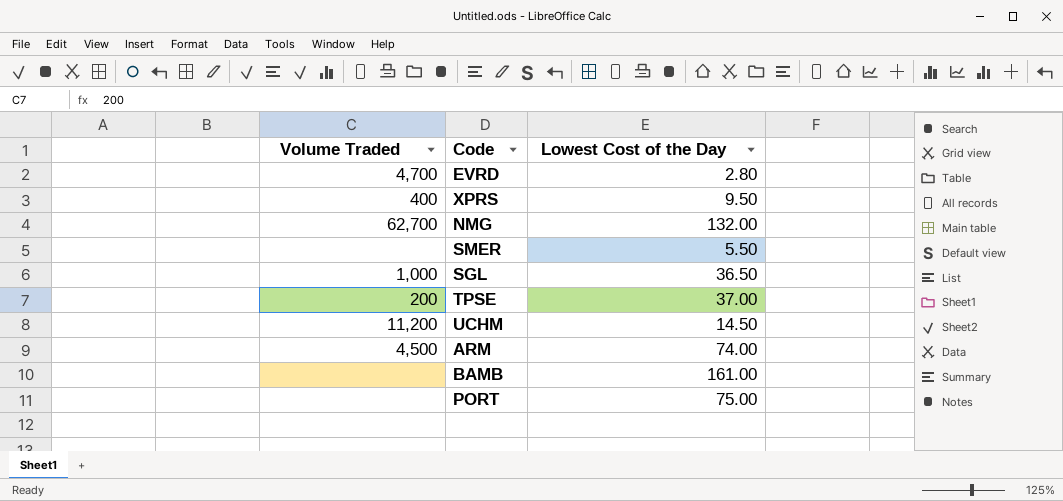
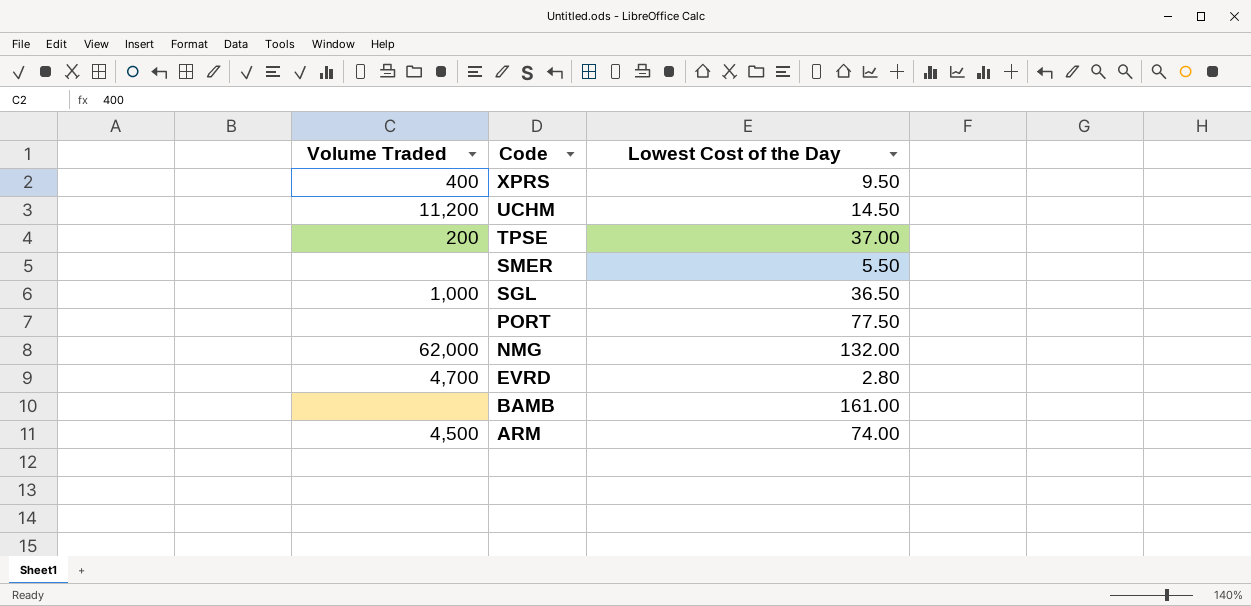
row order: none -> Code descending
PORT | Lowest Cost of the Day: 75.00 -> 77.50
NMG | Volume Traded: 62,700 -> 62,000

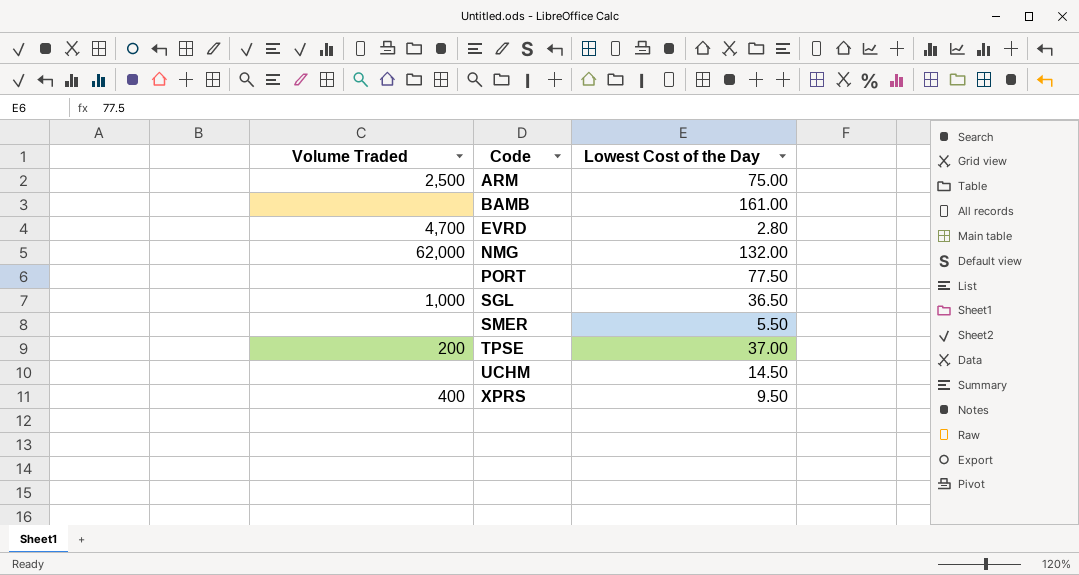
row order: Code descending -> Code ascending
ARM | Volume Traded: 4,500 -> 2,500
ARM | Lowest Cost of the Day: 74.00 -> 75.00
UCHM | Volume Traded: 11,200 -> none

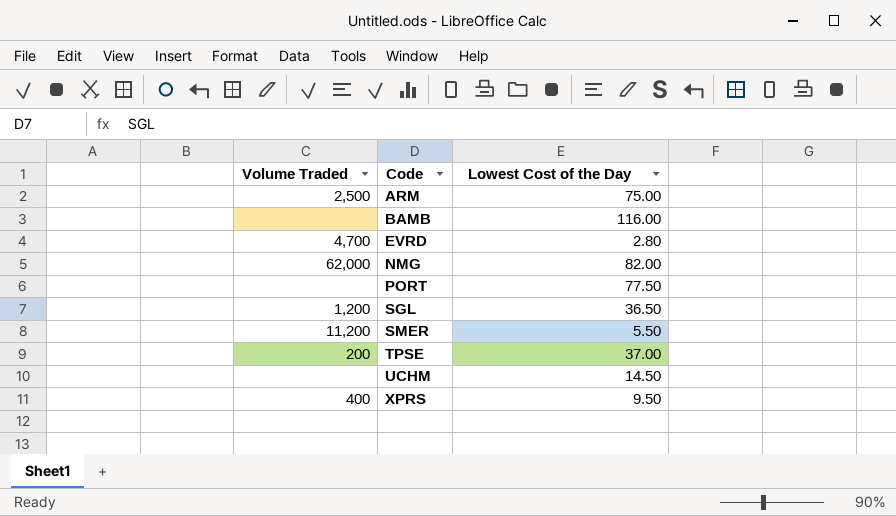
BAMB | Lowest Cost of the Day: 161.00 -> 116.00
NMG | Lowest Cost of the Day: 132.00 -> 82.00
SGL | Volume Traded: 1,000 -> 1,200
SMER | Volume Traded: none -> 11,200

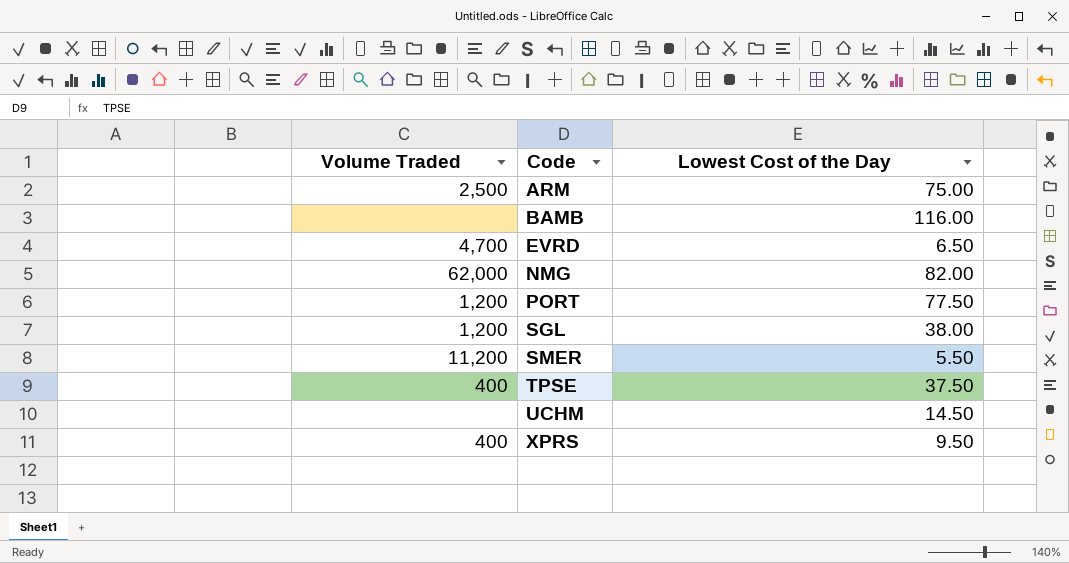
EVRD | Lowest Cost of the Day: 2.80 -> 6.50
PORT | Volume Traded: none -> 1,200
SGL | Lowest Cost of the Day: 36.50 -> 38.00
TPSE | Volume Traded: 200 -> 400
TPSE | Lowest Cost of the Day: 37.00 -> 37.50

